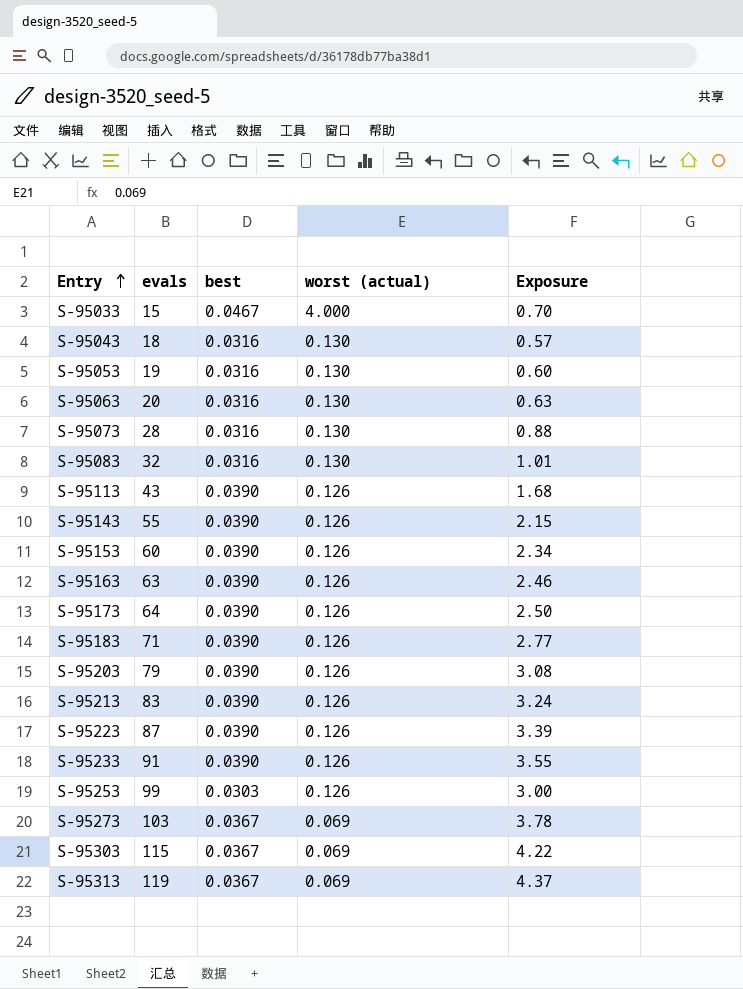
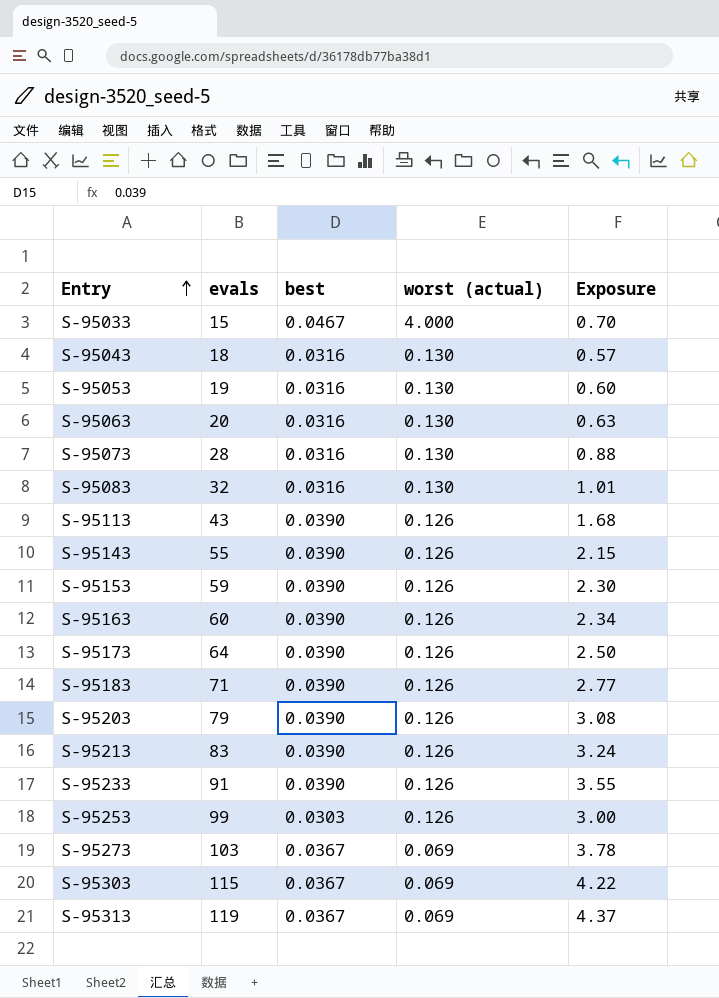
row S-95223: 87 | 0.0390 | 0.126 | 3.39 -> none
S-95153 | evals: 60 -> 59
S-95153 | Exposure: 2.34 -> 2.30
S-95163 | evals: 63 -> 60
S-95163 | Exposure: 2.46 -> 2.34

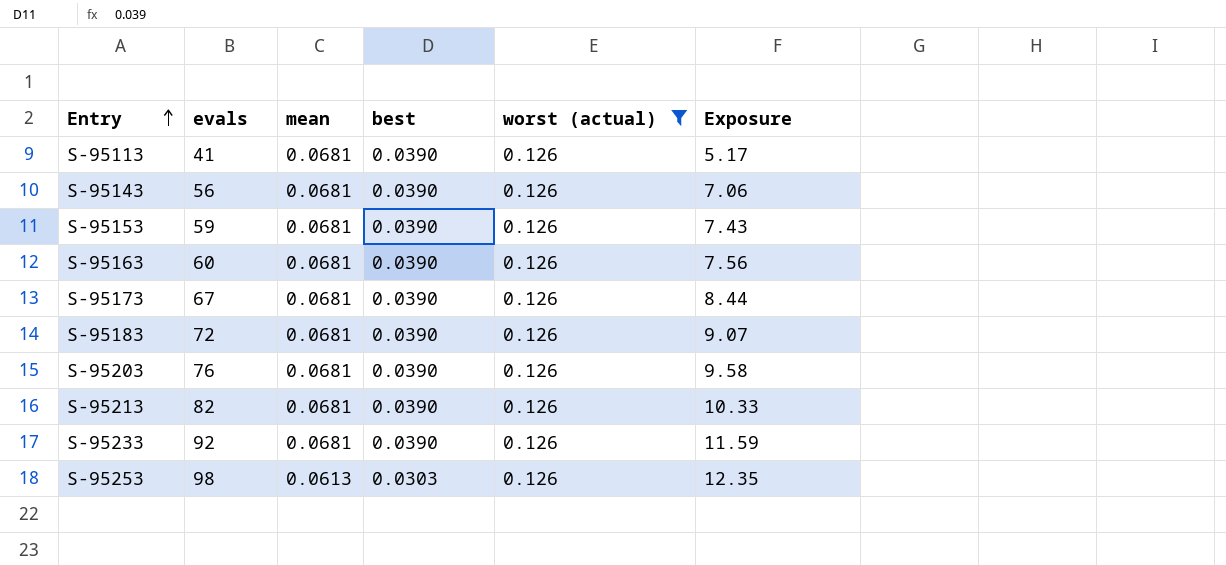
filter: none -> worst (actual) = 0.126
column mean | position: none -> 3
column Exposure | formula: [evals] * [best] -> [evals] * [worst (actual)]
S-95113 | evals: 43 -> 41
S-95143 | evals: 55 -> 56
S-95173 | evals: 64 -> 67
S-95183 | evals: 71 -> 72
S-95203 | evals: 79 -> 76
S-95213 | evals: 83 -> 82
S-95233 | evals: 91 -> 92
S-95253 | evals: 99 -> 98

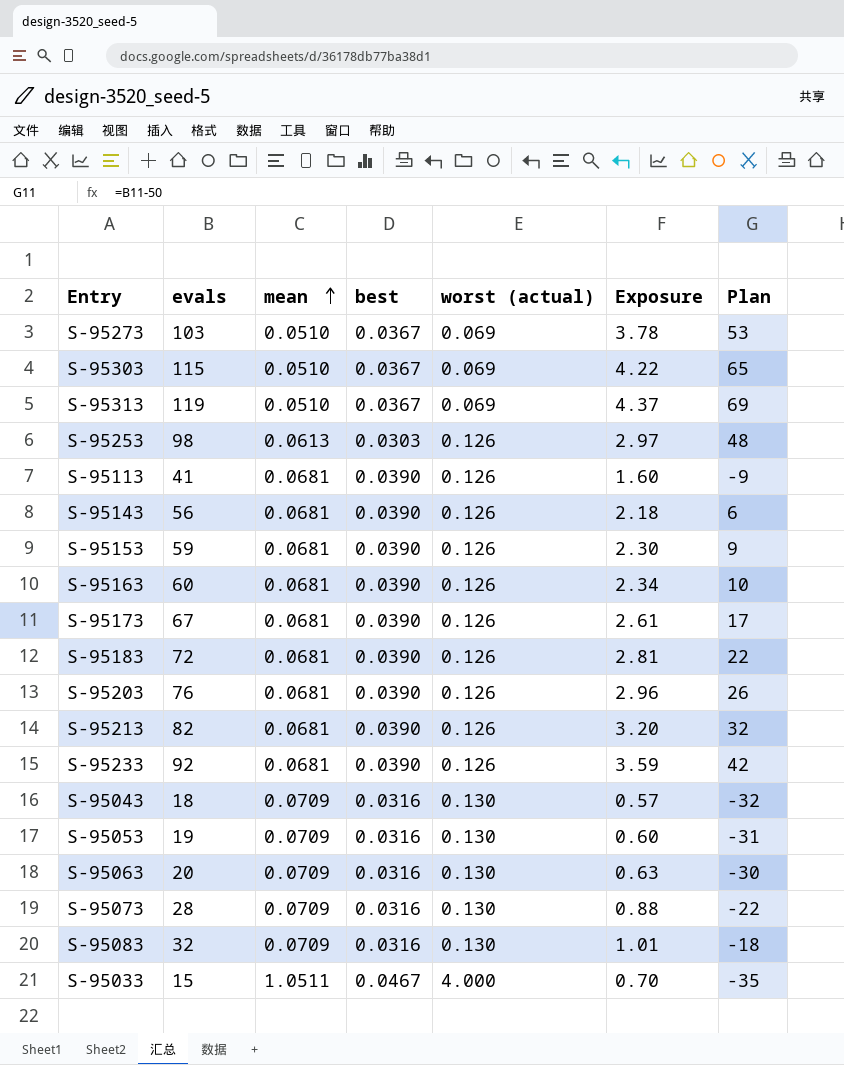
filter: worst (actual) = 0.126 -> none
row order: Entry ascending -> mean ascending
column Exposure | formula: [evals] * [worst (actual)] -> [evals] * [best]
column Plan | formula: none -> [evals] - 50

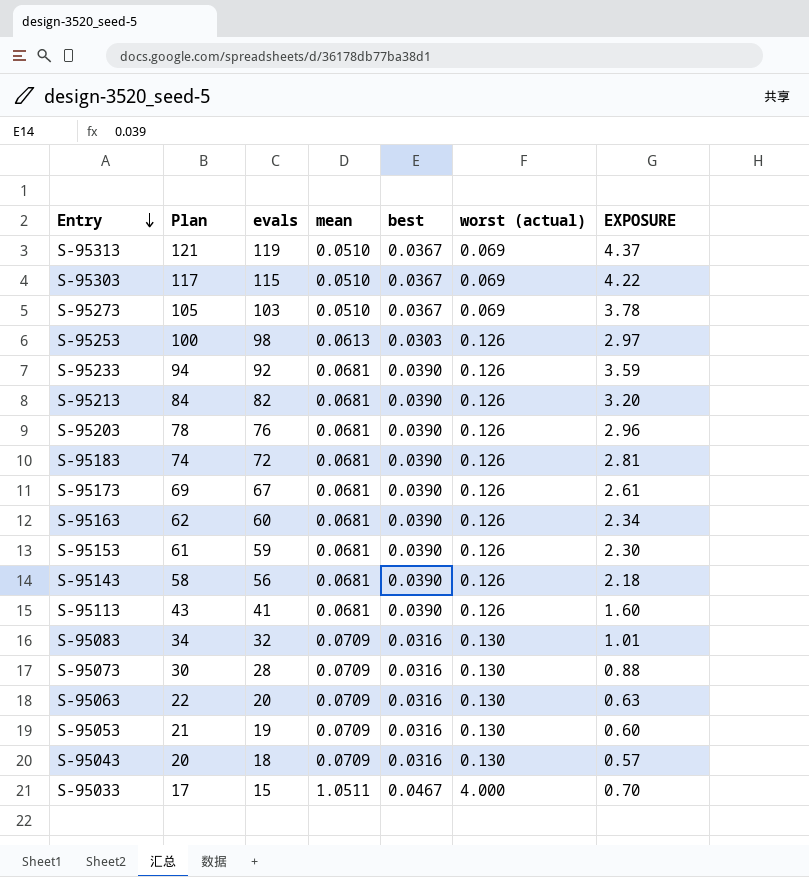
row order: mean ascending -> Entry descending
column Plan | formula: [evals] - 50 -> [evals] + 2
column Plan | position: 7 -> 2
column name: Exposure -> EXPOSURE

